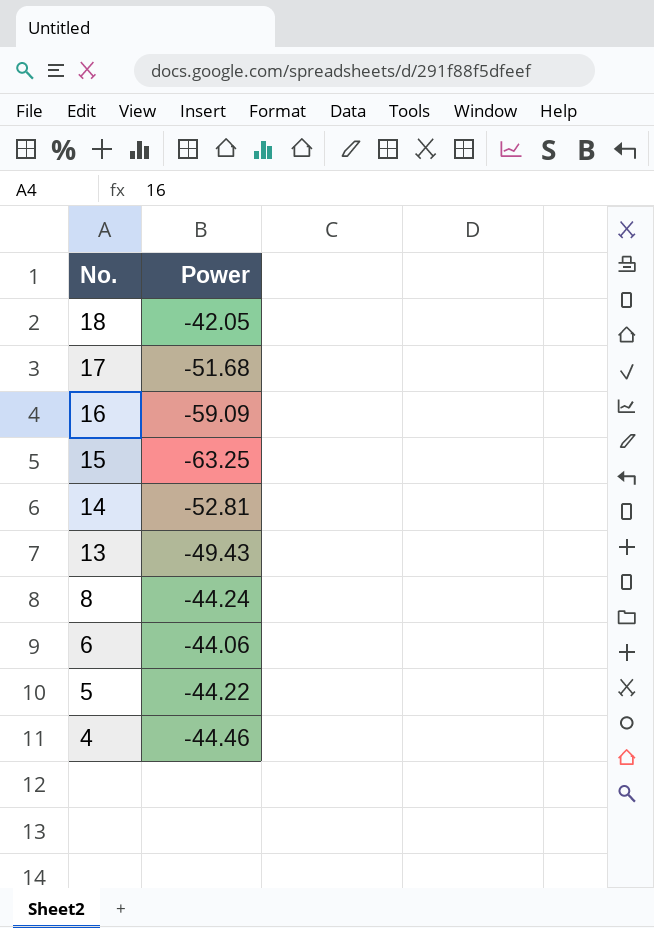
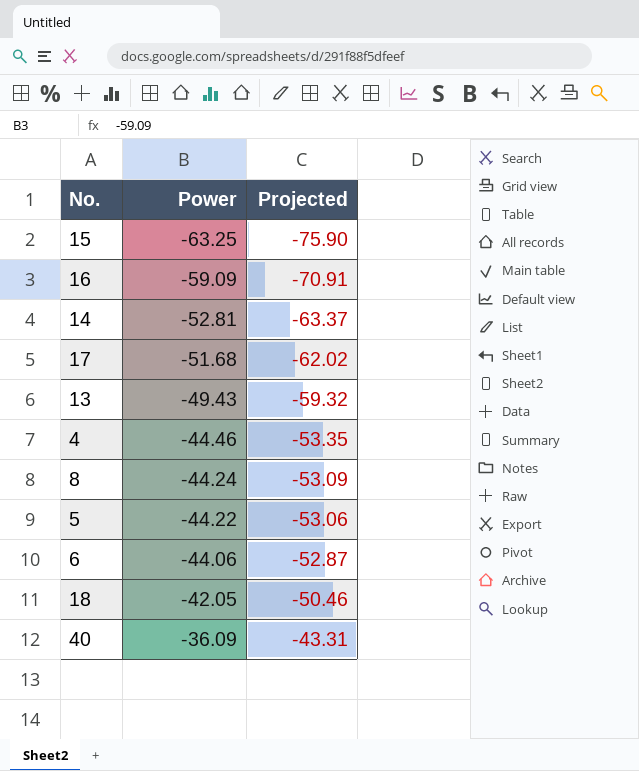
row order: No. descending -> Power ascending
column Projected | formula: none -> [Power] * 1.2
row 40: none -> -36.09 | -43.31

